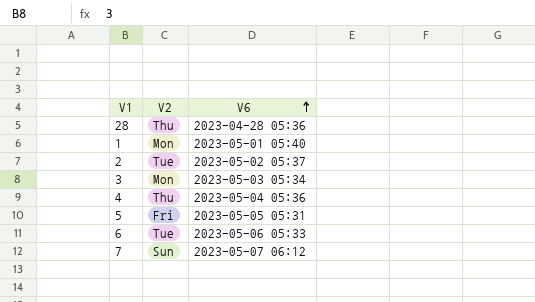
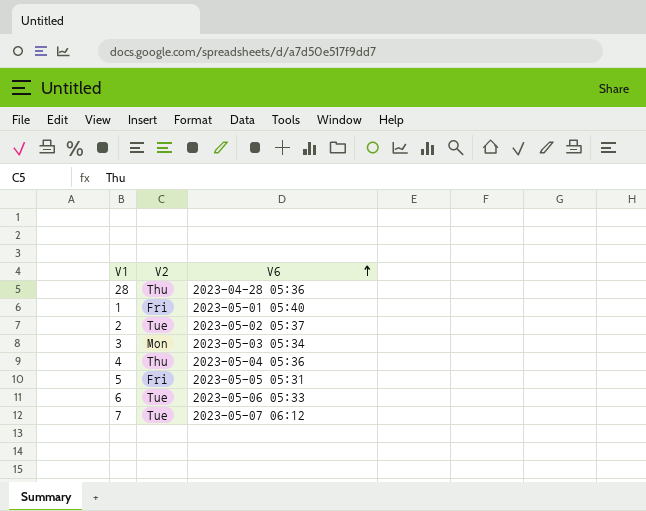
1 | V2: Mon -> Fri
7 | V2: Sun -> Tue

